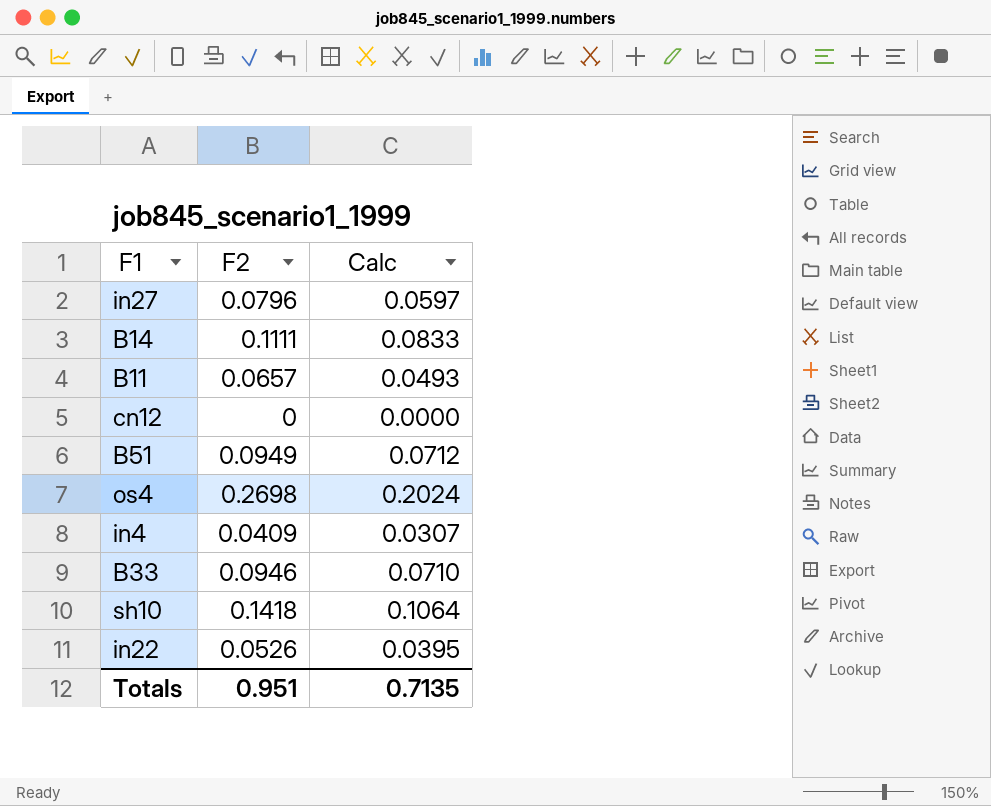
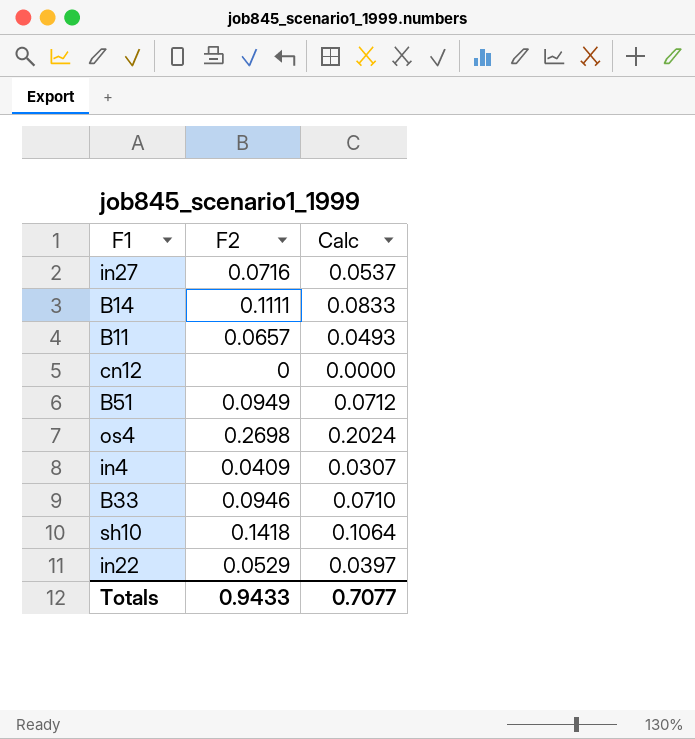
in27 | F2: 0.0796 -> 0.0716
in27 | Calc: 0.0597 -> 0.0537
in22 | F2: 0.0526 -> 0.0529
in22 | Calc: 0.0395 -> 0.0397
Totals | F2: 0.951 -> 0.9433
Totals | Calc: 0.7135 -> 0.7077

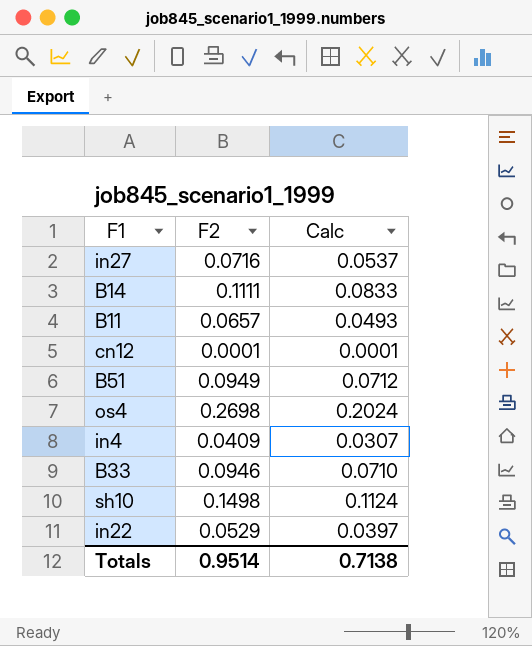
cn12 | F2: 0 -> 0.0001
cn12 | Calc: 0.0000 -> 0.0001
sh10 | F2: 0.1418 -> 0.1498
sh10 | Calc: 0.1064 -> 0.1124
Totals | F2: 0.9433 -> 0.9514
Totals | Calc: 0.7077 -> 0.7138

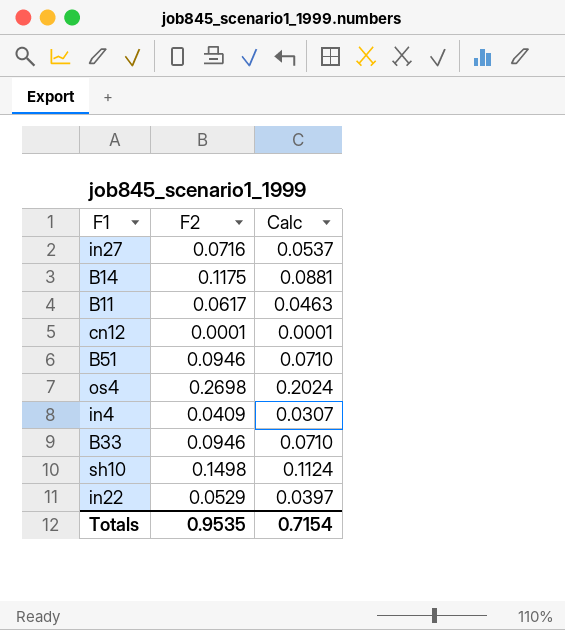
B14 | F2: 0.1111 -> 0.1175
B14 | Calc: 0.0833 -> 0.0881
B11 | F2: 0.0657 -> 0.0617
B11 | Calc: 0.0493 -> 0.0463
B51 | F2: 0.0949 -> 0.0946
B51 | Calc: 0.0712 -> 0.0710
Totals | F2: 0.9514 -> 0.9535
Totals | Calc: 0.7138 -> 0.7154

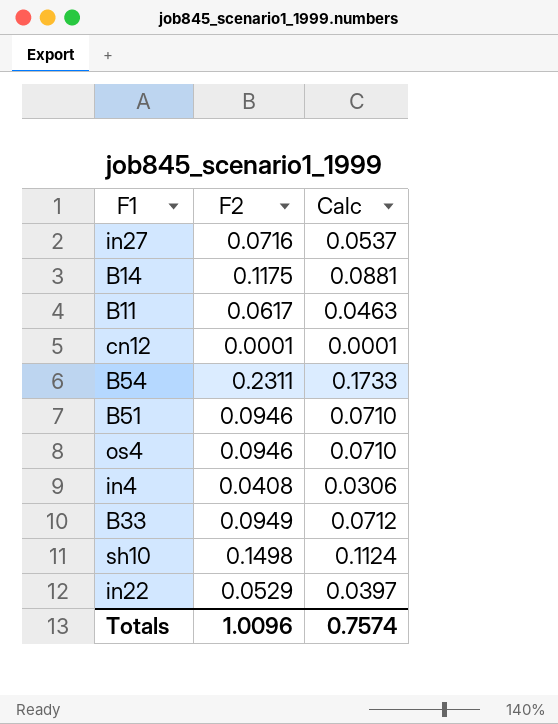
row B54: none -> 0.2311 | 0.1733
os4 | F2: 0.2698 -> 0.0946
os4 | Calc: 0.2024 -> 0.0710
in4 | F2: 0.0409 -> 0.0408
in4 | Calc: 0.0307 -> 0.0306
B33 | F2: 0.0946 -> 0.0949
B33 | Calc: 0.0710 -> 0.0712
Totals | F2: 0.9535 -> 1.0096
Totals | Calc: 0.7154 -> 0.7574

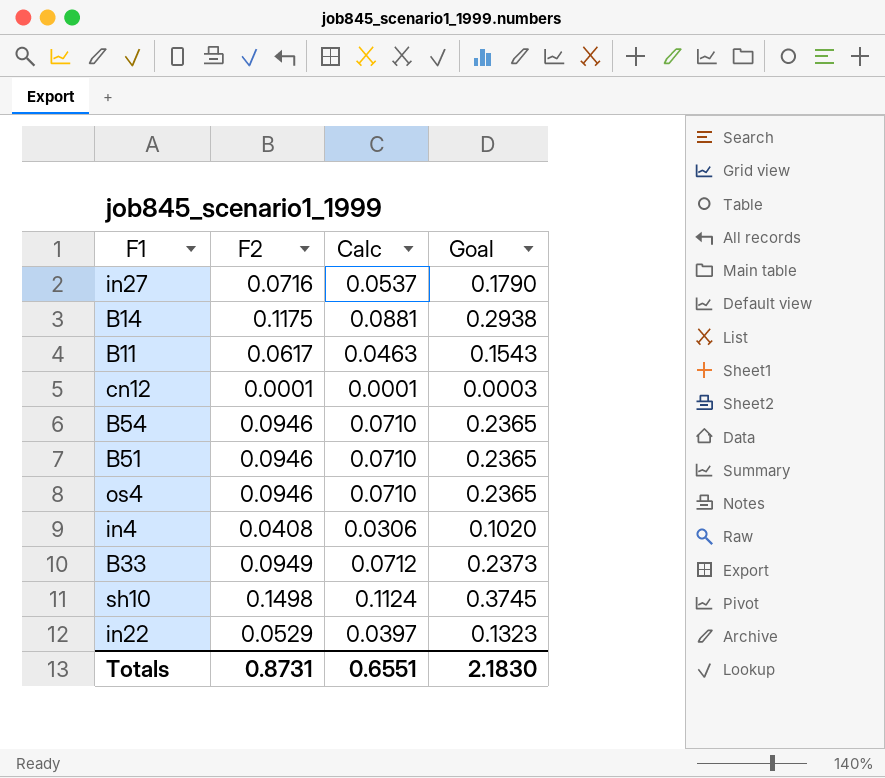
column Goal | formula: none -> [F2] * 2.5
B54 | F2: 0.2311 -> 0.0946
B54 | Calc: 0.1733 -> 0.0710
Totals | F2: 1.0096 -> 0.8731
Totals | Calc: 0.7574 -> 0.6551

